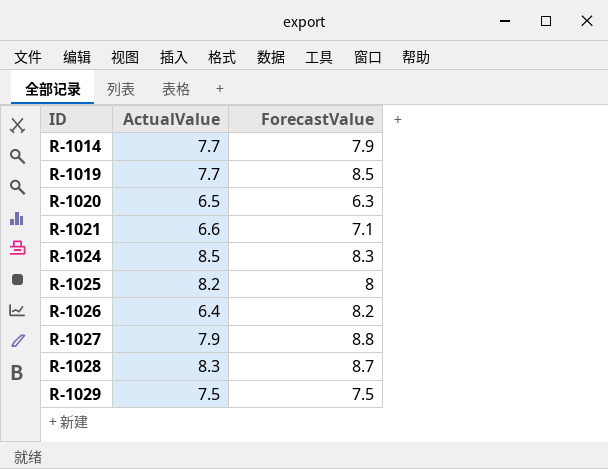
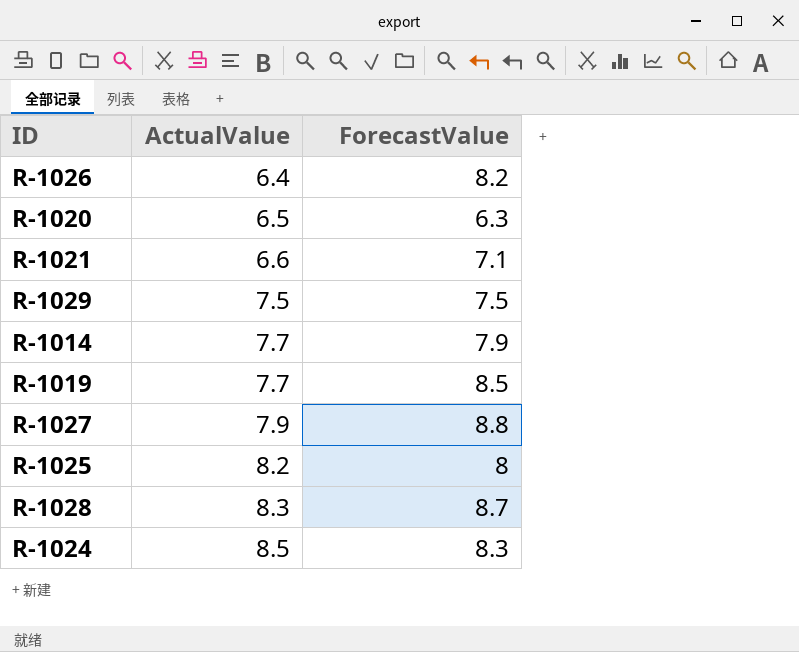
row order: ID ascending -> ActualValue ascending

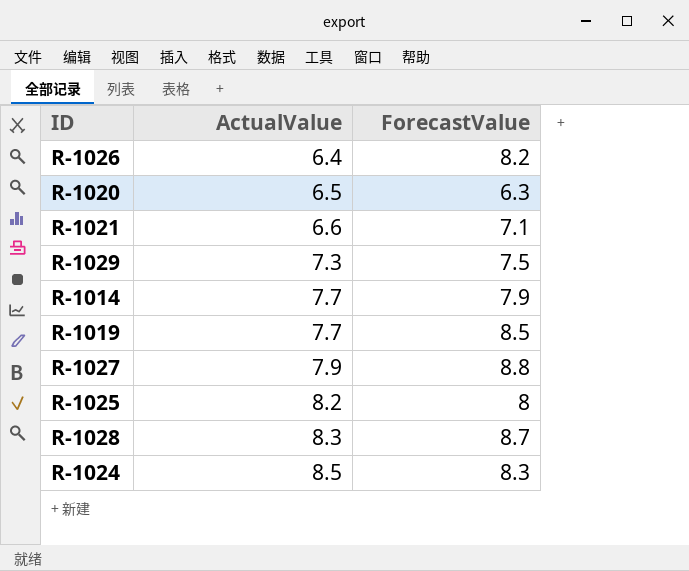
R-1029 | ActualValue: 7.5 -> 7.3

